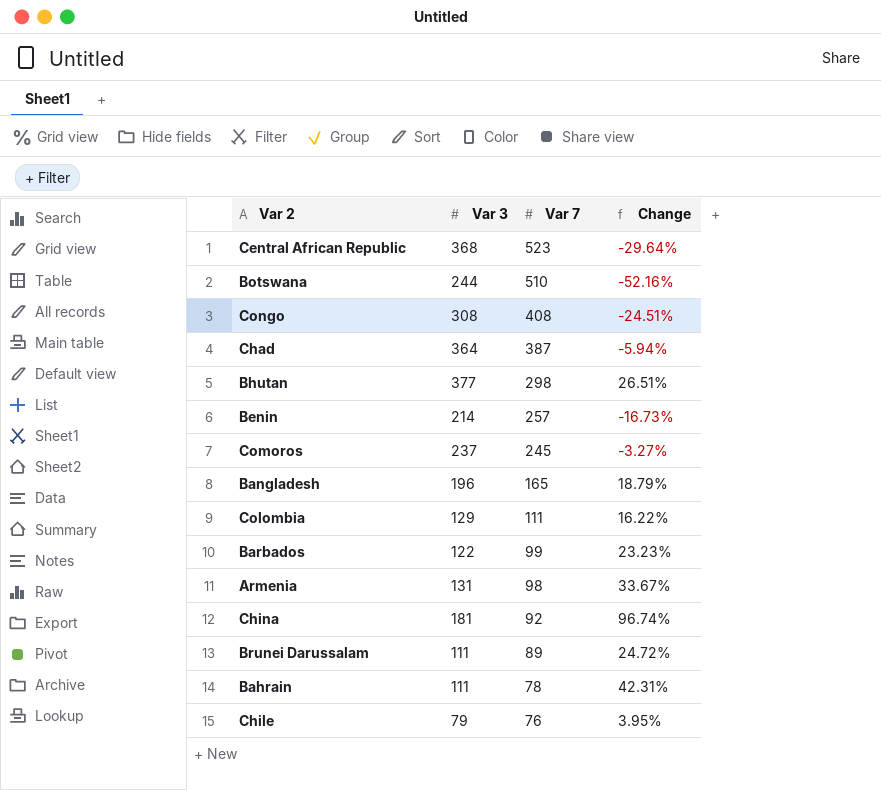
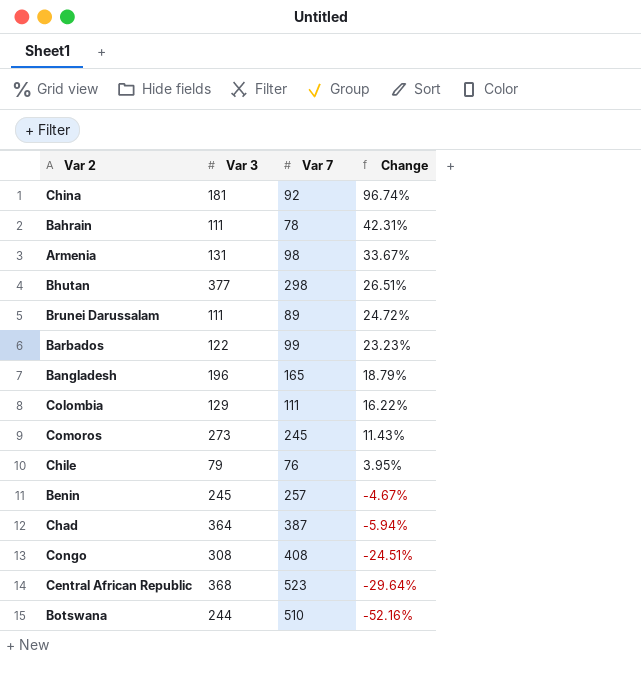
row order: Var 7 descending -> Change descending
Comoros | Var 3: 237 -> 273
Comoros | Change: -3.27% -> 11.43%
Benin | Var 3: 214 -> 245
Benin | Change: -16.73% -> -4.67%

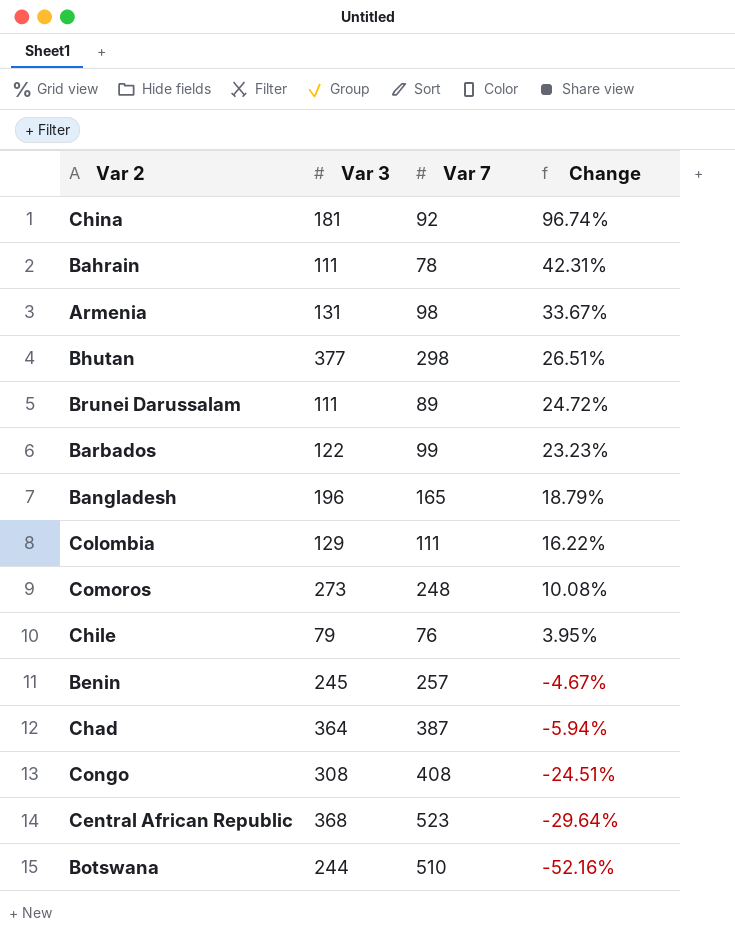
Comoros | Var 7: 245 -> 248
Comoros | Change: 11.43% -> 10.08%

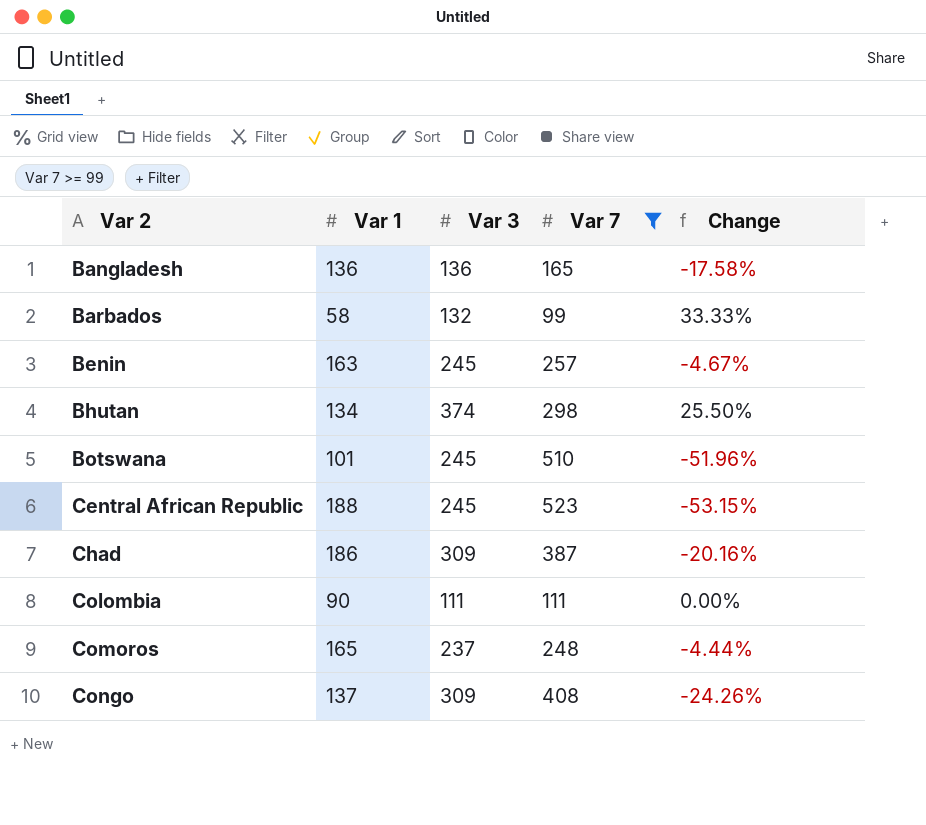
filter: none -> Var 7 >= 99
row order: Change descending -> Var 2 ascending
column Var 1 | position: none -> 2
Bangladesh | Var 3: 196 -> 136
Bangladesh | Change: 18.79% -> -17.58%
Barbados | Var 3: 122 -> 132
Barbados | Change: 23.23% -> 33.33%
Bhutan | Var 3: 377 -> 374
Bhutan | Change: 26.51% -> 25.50%
Botswana | Var 3: 244 -> 245
Botswana | Change: -52.16% -> -51.96%
Central African Republic | Var 3: 368 -> 245
Central African Republic | Change: -29.64% -> -53.15%
Chad | Var 3: 364 -> 309
Chad | Change: -5.94% -> -20.16%
Colombia | Var 3: 129 -> 111
Colombia | Change: 16.22% -> 0.00%
Comoros | Var 3: 273 -> 237
Comoros | Change: 10.08% -> -4.44%
Congo | Var 3: 308 -> 309
Congo | Change: -24.51% -> -24.26%

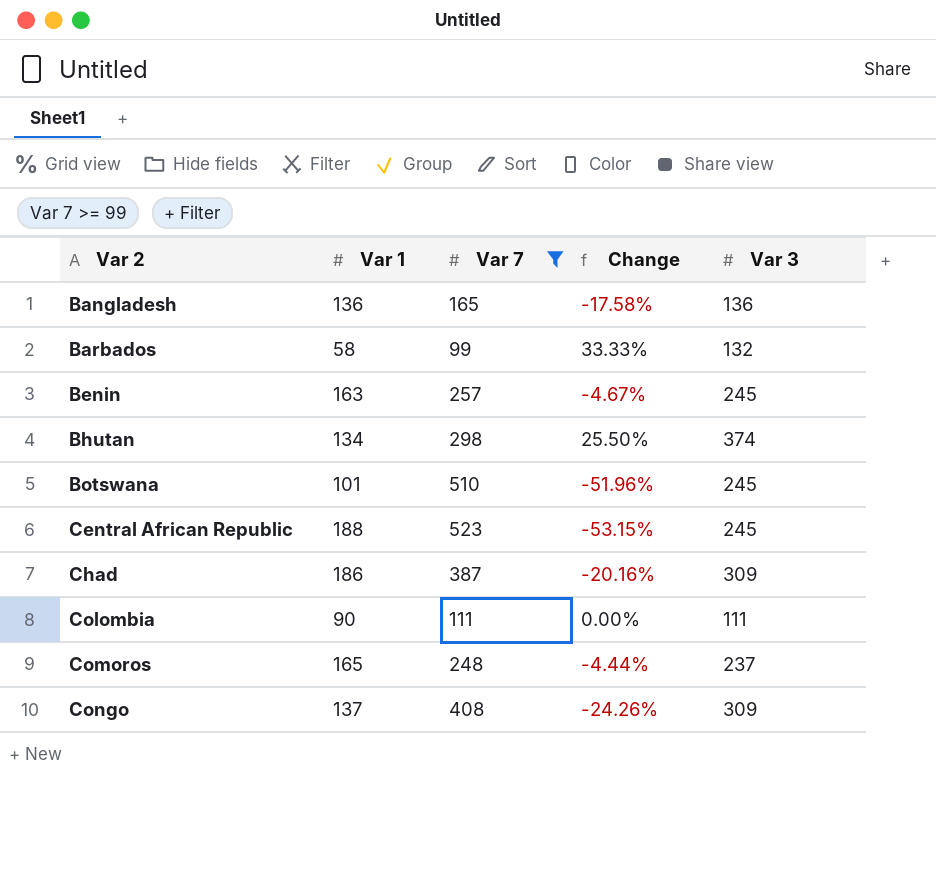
column Var 3 | position: 3 -> 5

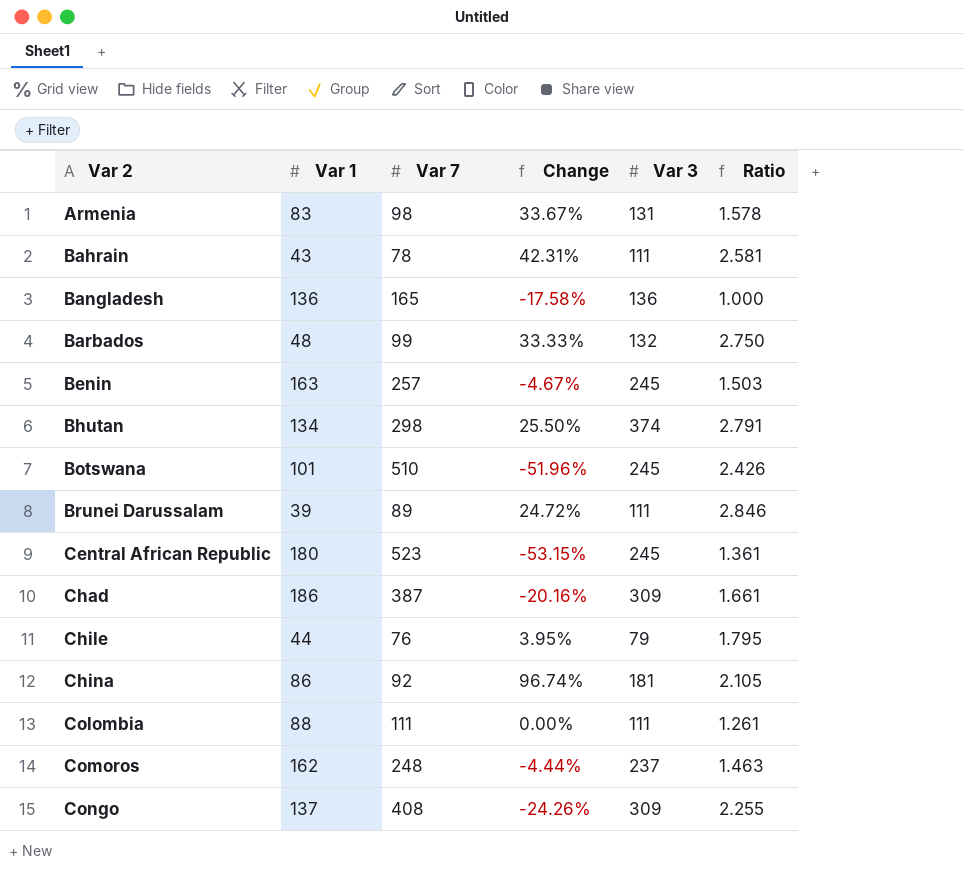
filter: Var 7 >= 99 -> none
column Ratio | formula: none -> [Var 3] / [Var 1]
Barbados | Var 1: 58 -> 48
Central African Republic | Var 1: 188 -> 180
Colombia | Var 1: 90 -> 88
Comoros | Var 1: 165 -> 162

